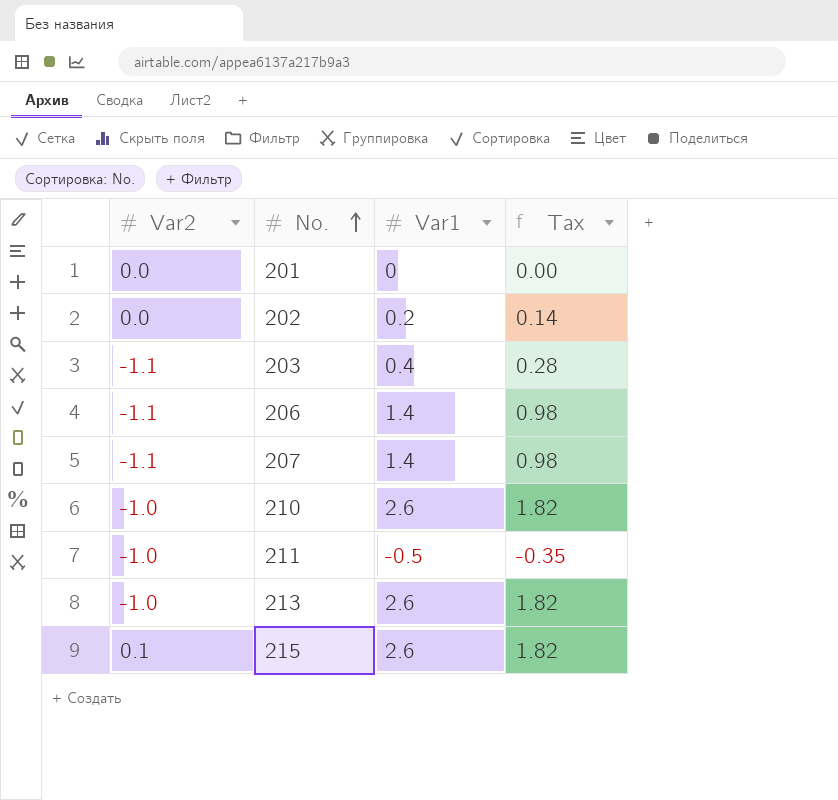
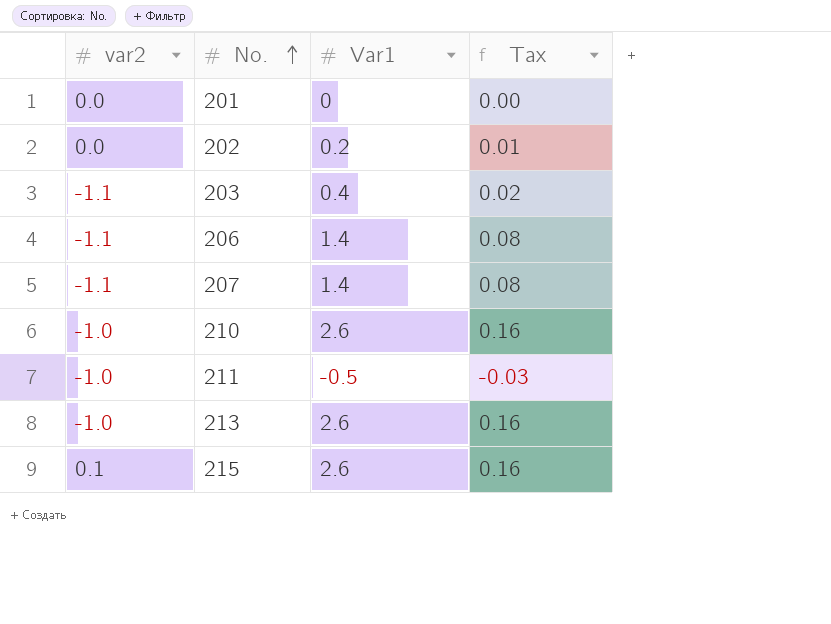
column name: Var2 -> var2
column Tax | formula: [Var1] * 0.7 -> [Var1] * 0.06

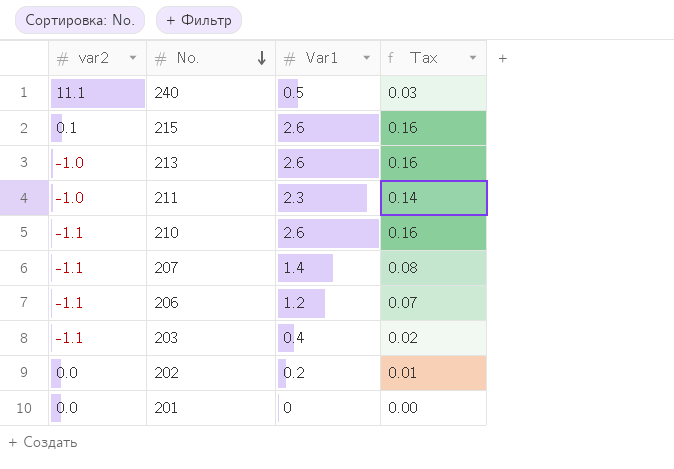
row order: No. ascending -> No. descending
row 240: none -> 11.1 | 0.5 | 0.03
211 | Var1: -0.5 -> 2.3
211 | Tax: -0.03 -> 0.14
210 | var2: -1.0 -> -1.1
206 | Var1: 1.4 -> 1.2
206 | Tax: 0.08 -> 0.07

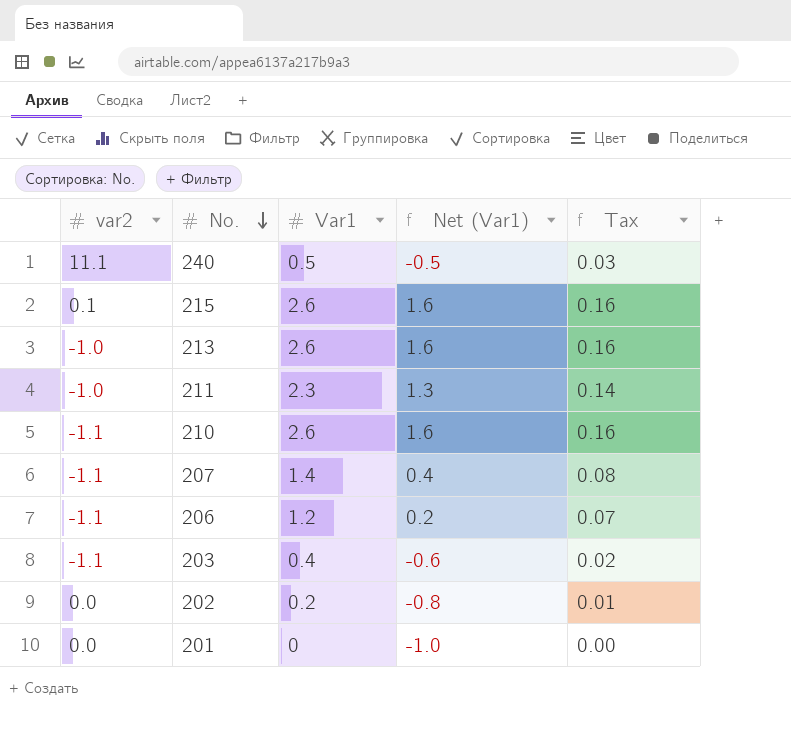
column Net (Var1) | formula: none -> [Var1] - 1

